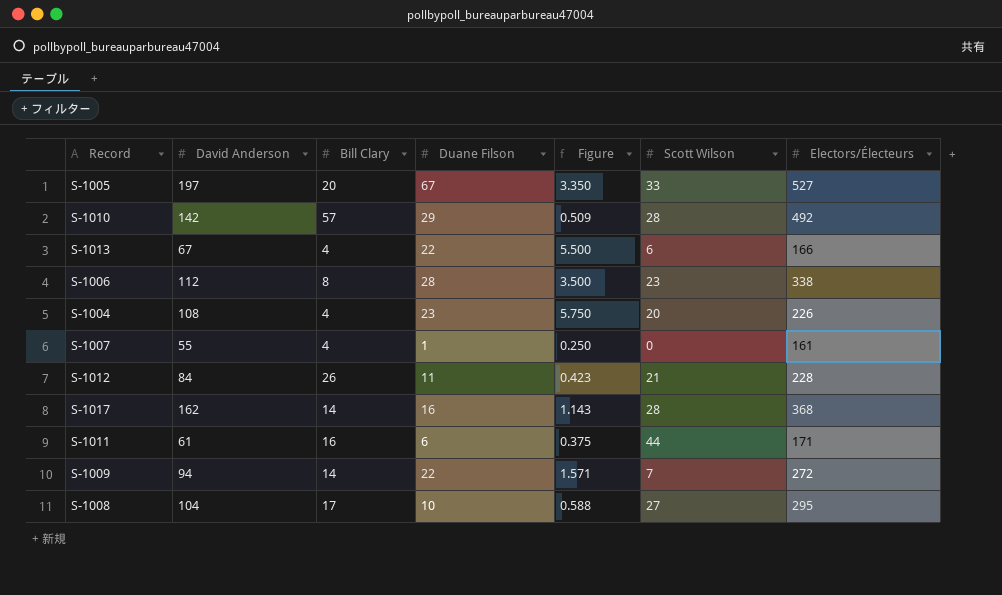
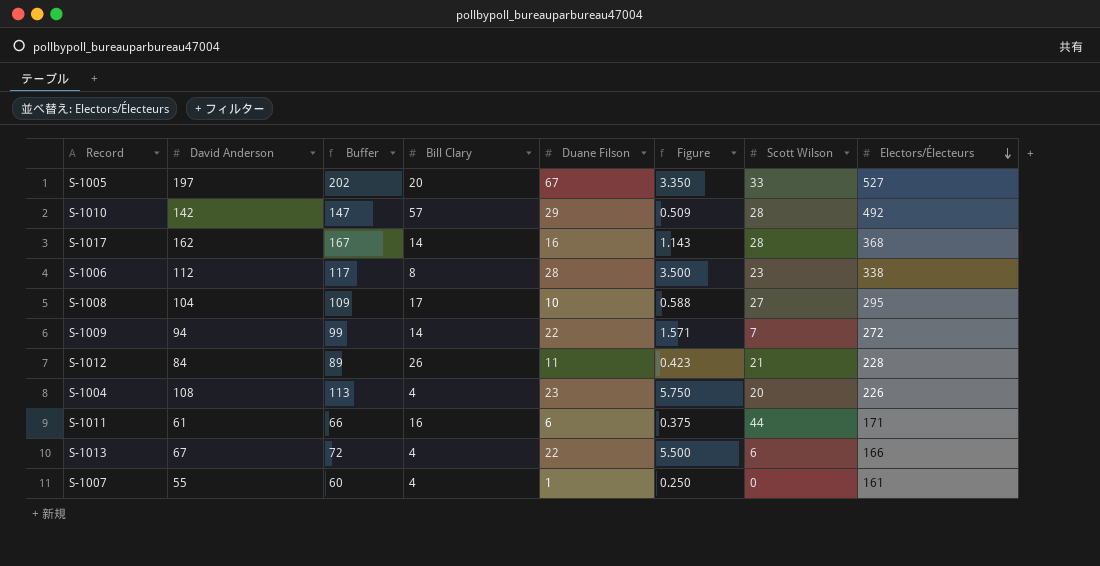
row order: none -> Electors/Électeurs descending
column Buffer | formula: none -> [David Anderson] + 5

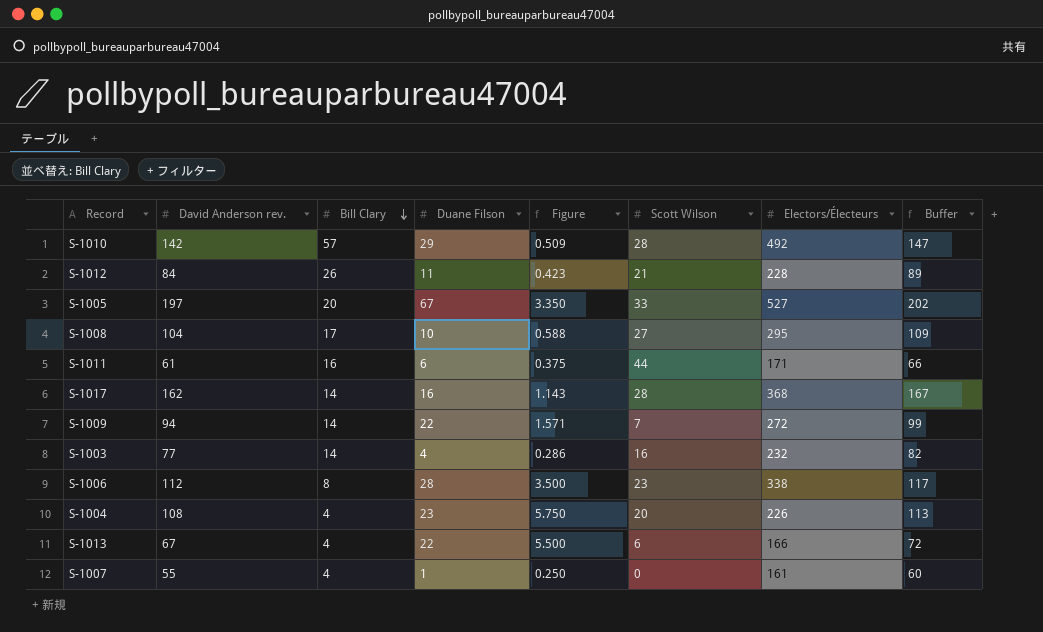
row order: Electors/Électeurs descending -> Bill Clary descending
column name: David Anderson -> David Anderson rev.
column Buffer | position: 3 -> 8
row S-1003: none -> 77 | 14 | 4 | 0.286 | 16 | 232 | 82

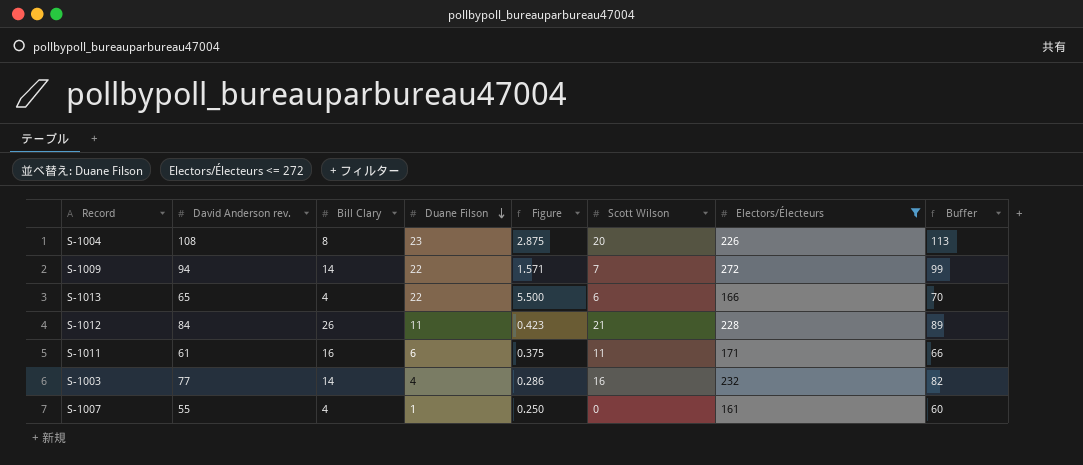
filter: none -> Electors/Électeurs <= 272
row order: Bill Clary descending -> Duane Filson descending
S-1004 | Bill Clary: 4 -> 8
S-1004 | Figure: 5.750 -> 2.875
S-1013 | David Anderson rev.: 67 -> 65
S-1013 | Buffer: 72 -> 70
S-1011 | Scott Wilson: 44 -> 11

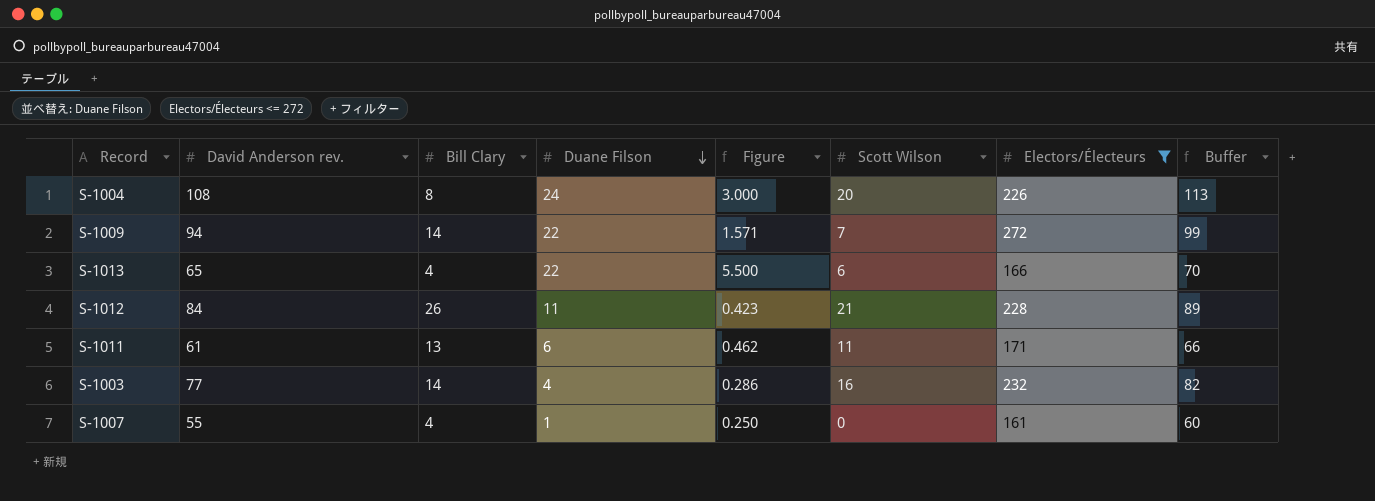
S-1004 | Duane Filson: 23 -> 24
S-1004 | Figure: 2.875 -> 3.000
S-1011 | Bill Clary: 16 -> 13
S-1011 | Figure: 0.375 -> 0.462

